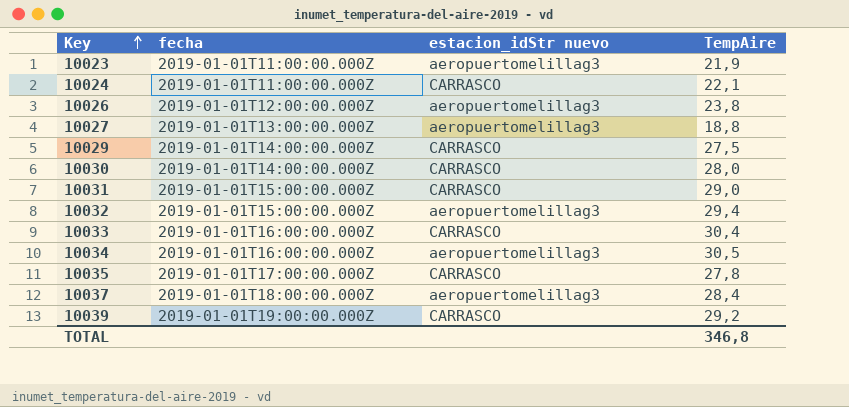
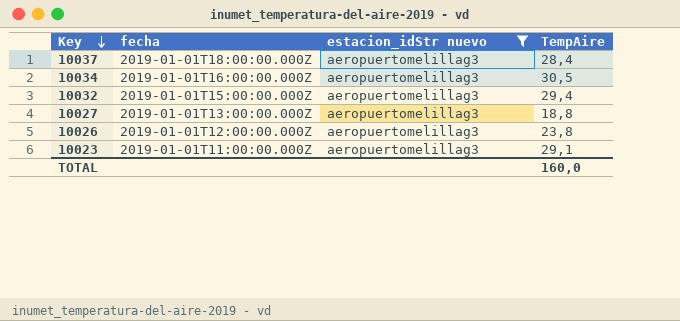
filter: none -> estacion_idStr nuevo = aeropuertomelillag3
row order: Key ascending -> Key descending
10023 | TempAire: 21,9 -> 29,1
TOTAL | TempAire: 346,8 -> 160,0

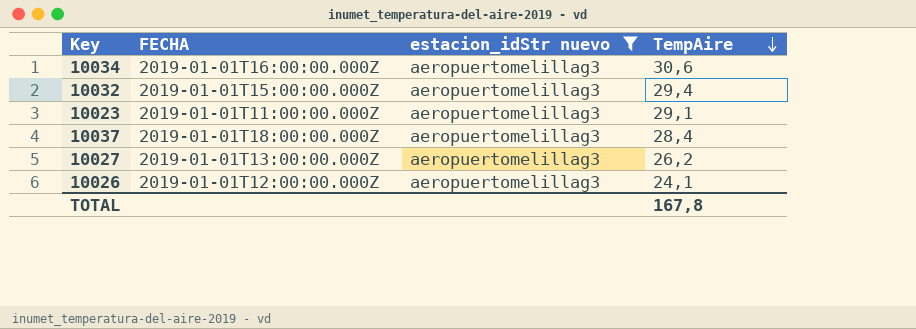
row order: Key descending -> TempAire descending
column name: fecha -> FECHA
10034 | TempAire: 30,5 -> 30,6
10027 | TempAire: 18,8 -> 26,2
10026 | TempAire: 23,8 -> 24,1
TOTAL | TempAire: 160,0 -> 167,8

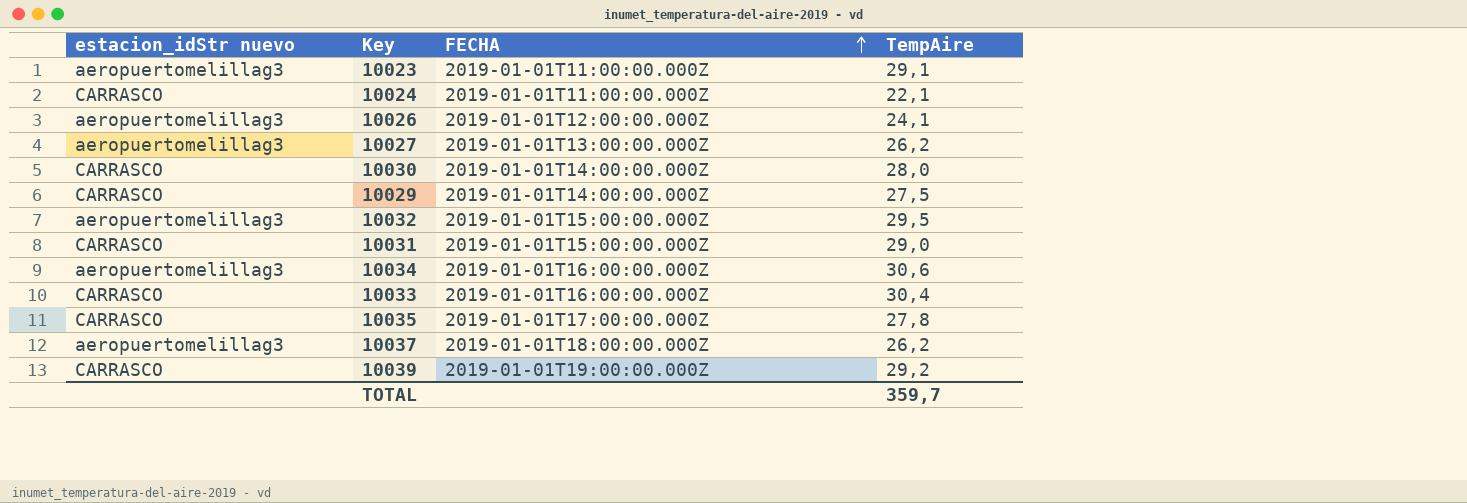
filter: estacion_idStr nuevo = aeropuertomelillag3 -> none
row order: TempAire descending -> FECHA ascending
column estacion_idStr nuevo | position: 3 -> 1
10032 | TempAire: 29,4 -> 29,5
10037 | TempAire: 28,4 -> 26,2
TOTAL | TempAire: 167,8 -> 359,7

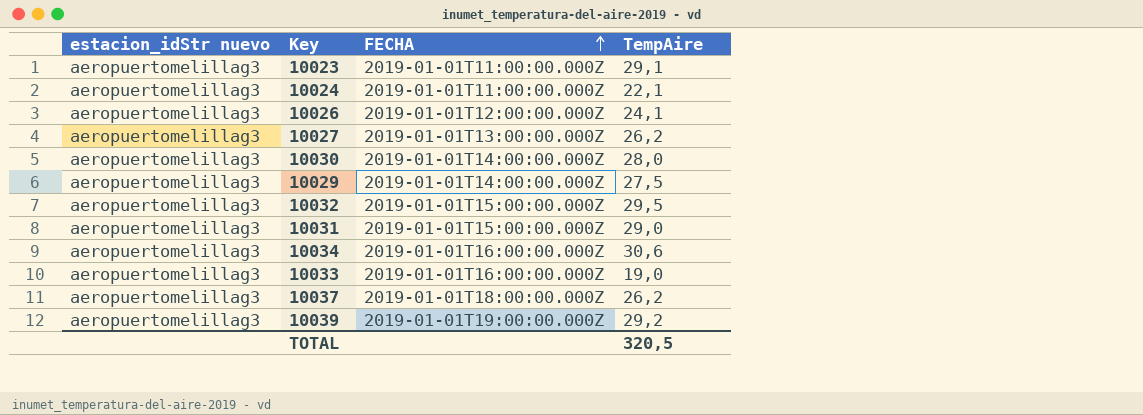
row 10035: CARRASCO | 2019-01-01T17:00:00.000Z | 27,8 -> none
10024 | estacion_idStr nuevo: CARRASCO -> aeropuertomelillag3
10030 | estacion_idStr nuevo: CARRASCO -> aeropuertomelillag3
10029 | estacion_idStr nuevo: CARRASCO -> aeropuertomelillag3
10031 | estacion_idStr nuevo: CARRASCO -> aeropuertomelillag3
10033 | estacion_idStr nuevo: CARRASCO -> aeropuertomelillag3
10033 | TempAire: 30,4 -> 19,0
10039 | estacion_idStr nuevo: CARRASCO -> aeropuertomelillag3
TOTAL | TempAire: 359,7 -> 320,5

